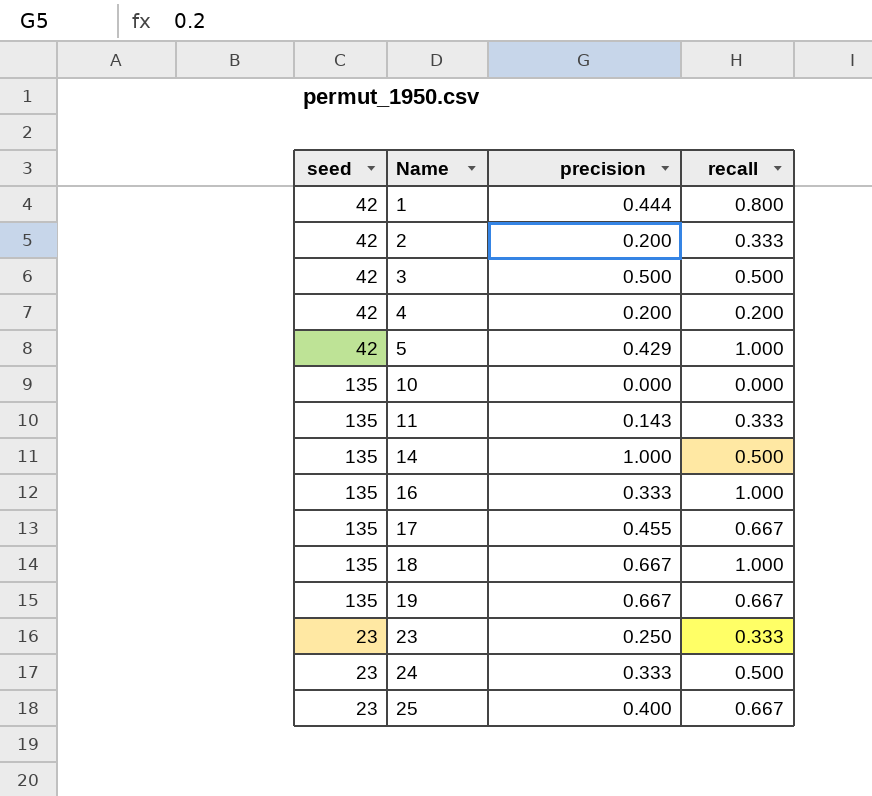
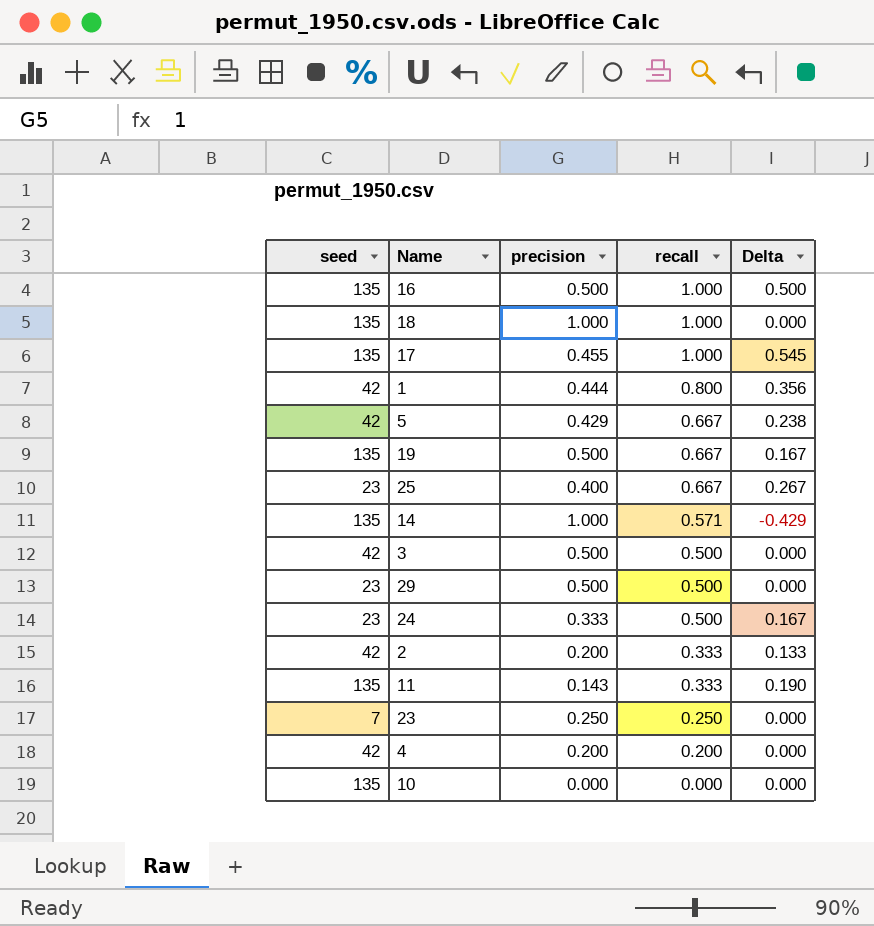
row order: Name ascending -> recall descending
column Delta | formula: none -> [recall] - [precision]
16 | precision: 0.333 -> 0.500
18 | precision: 0.667 -> 1.000
17 | recall: 0.667 -> 1.000
5 | recall: 1.000 -> 0.667
19 | precision: 0.667 -> 0.500
14 | recall: 0.500 -> 0.571
row 29: none -> 23 | 0.500 | 0.500 | 0.000
23 | seed: 23 -> 7
23 | recall: 0.333 -> 0.250

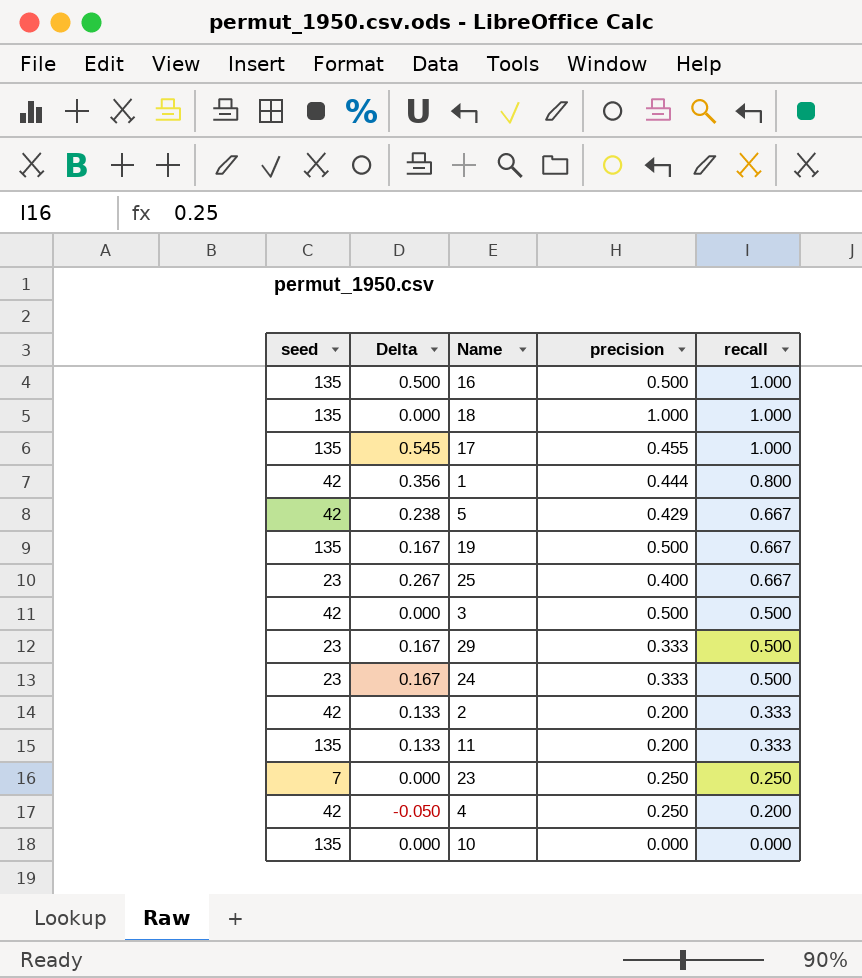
column Delta | position: 5 -> 2
row 14: 135 | 1.000 | 0.571 | -0.429 -> none
29 | Delta: 0.000 -> 0.167
29 | precision: 0.500 -> 0.333
11 | Delta: 0.190 -> 0.133
11 | precision: 0.143 -> 0.200
4 | Delta: 0.000 -> -0.050
4 | precision: 0.200 -> 0.250

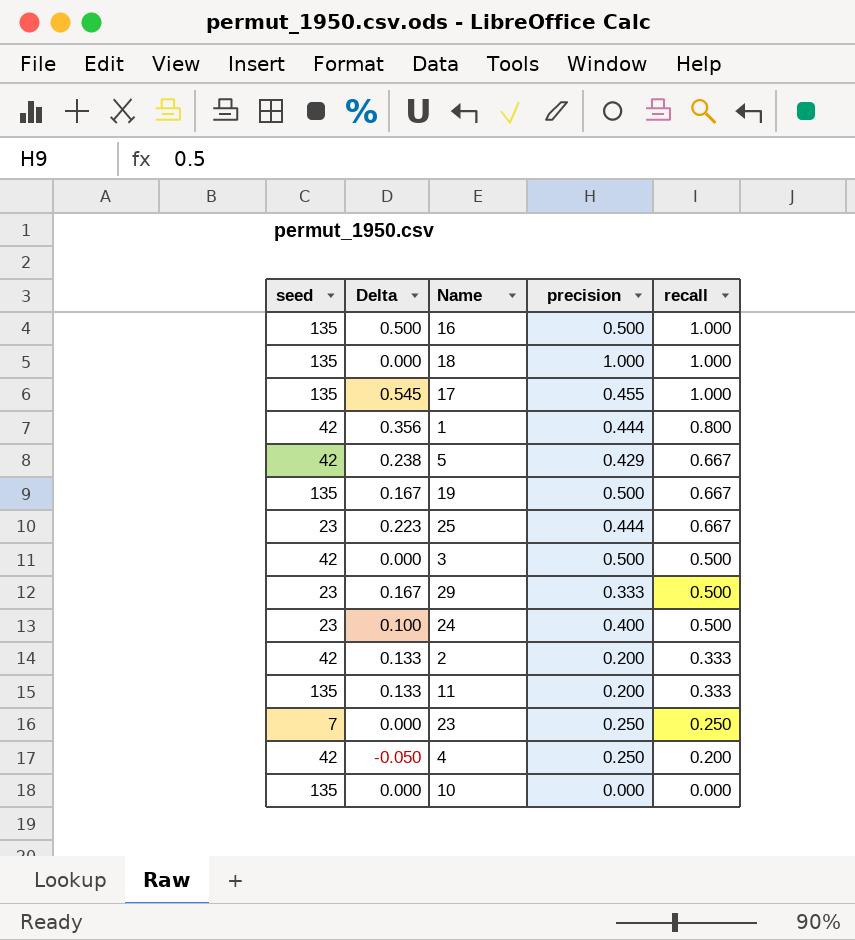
25 | Delta: 0.267 -> 0.223
25 | precision: 0.400 -> 0.444
24 | Delta: 0.167 -> 0.100
24 | precision: 0.333 -> 0.400

